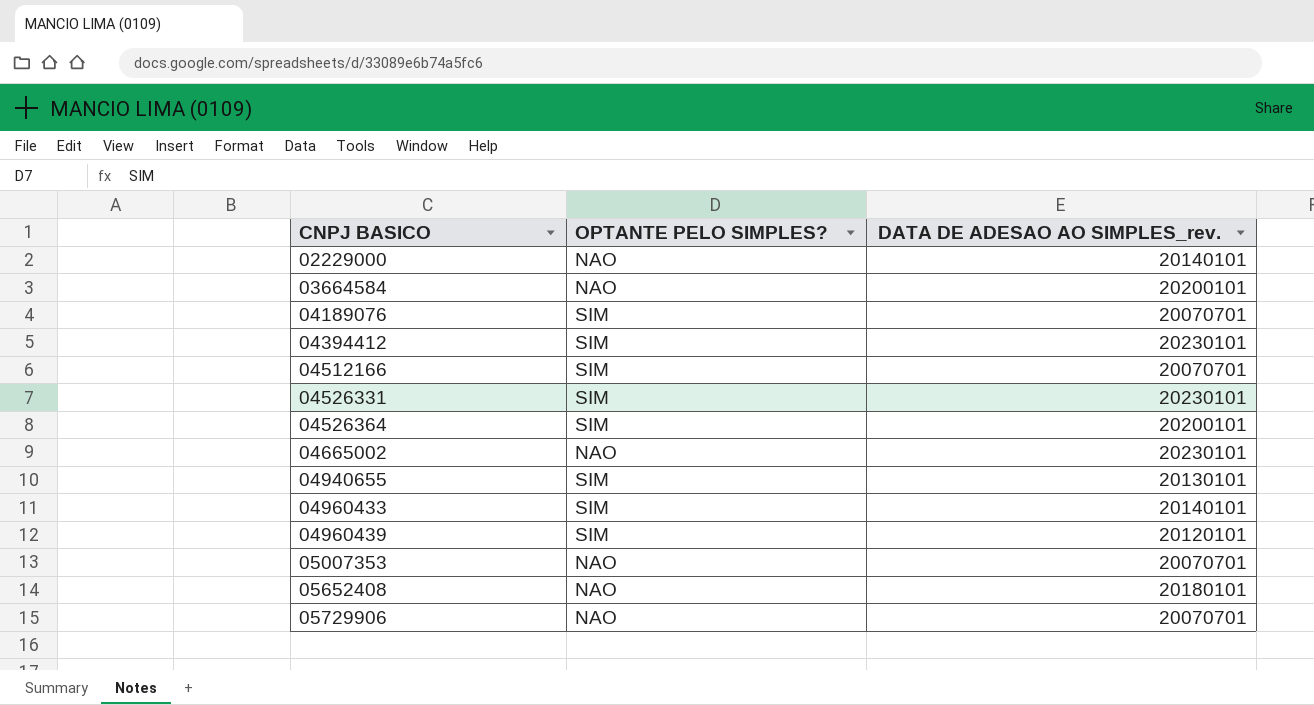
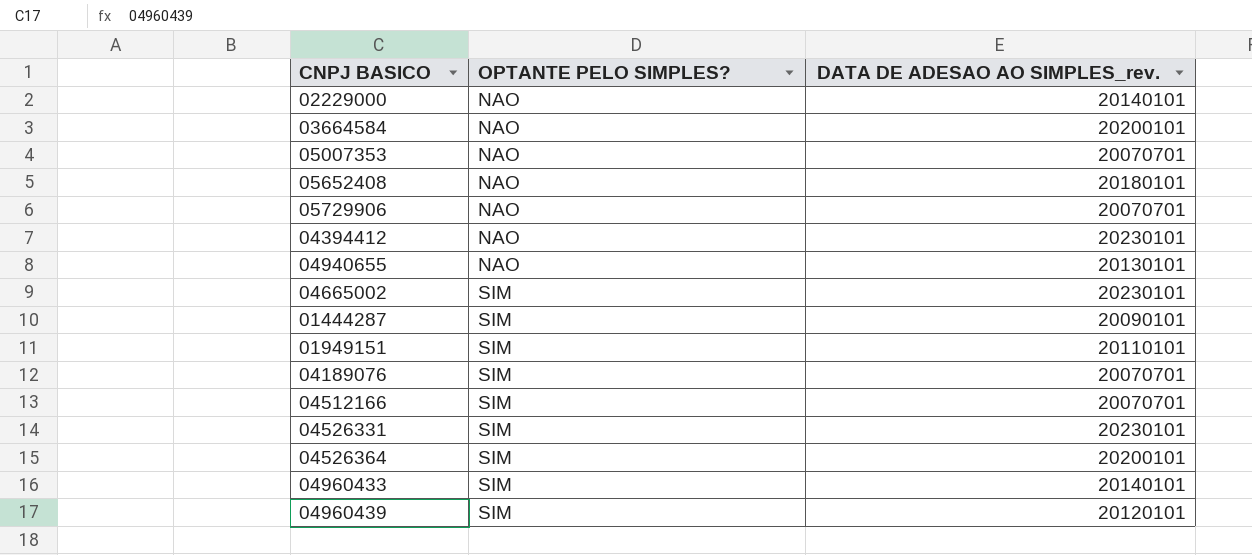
row order: CNPJ BASICO ascending -> OPTANTE PELO SIMPLES? ascending
04394412 | OPTANTE PELO SIMPLES?: SIM -> NAO
04940655 | OPTANTE PELO SIMPLES?: SIM -> NAO
04665002 | OPTANTE PELO SIMPLES?: NAO -> SIM
row 01444287: none -> SIM | 20090101
row 01949151: none -> SIM | 20110101

